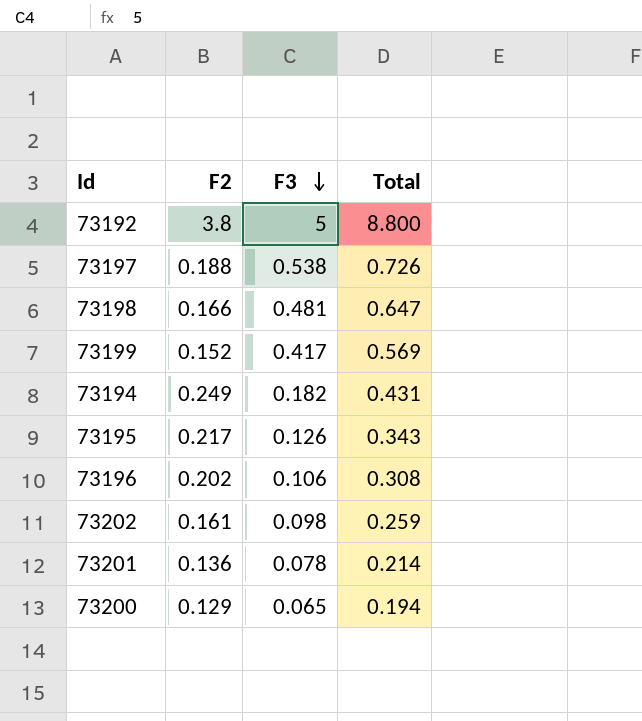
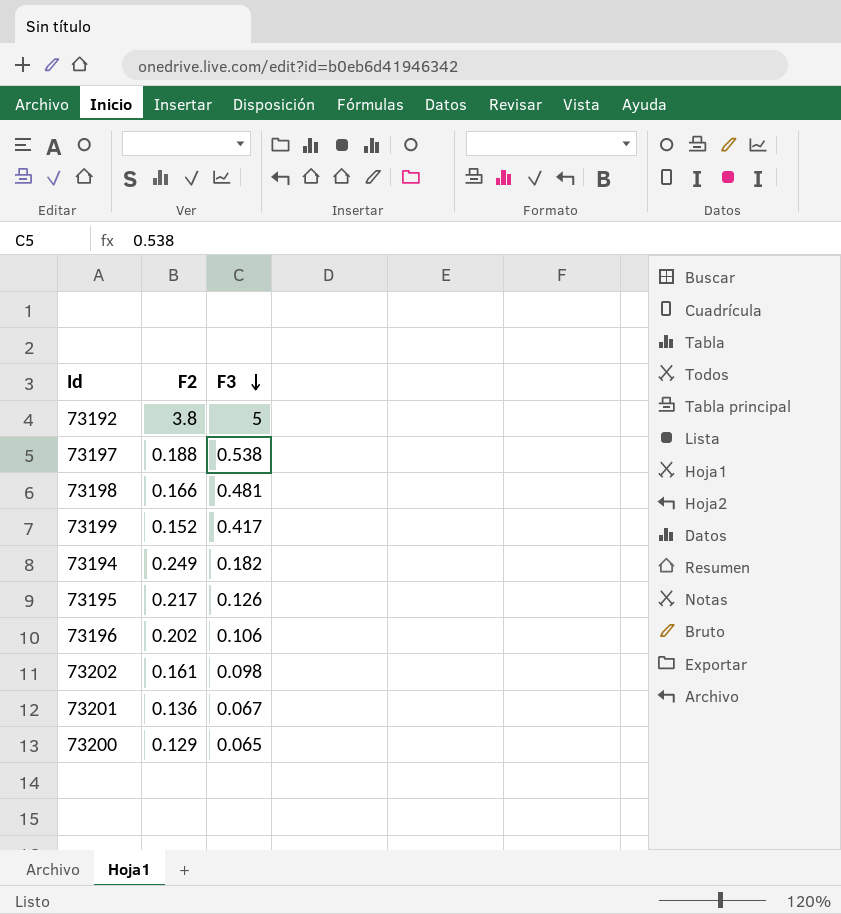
column Total | formula: [F2] + [F3] -> none
73201 | F3: 0.078 -> 0.067

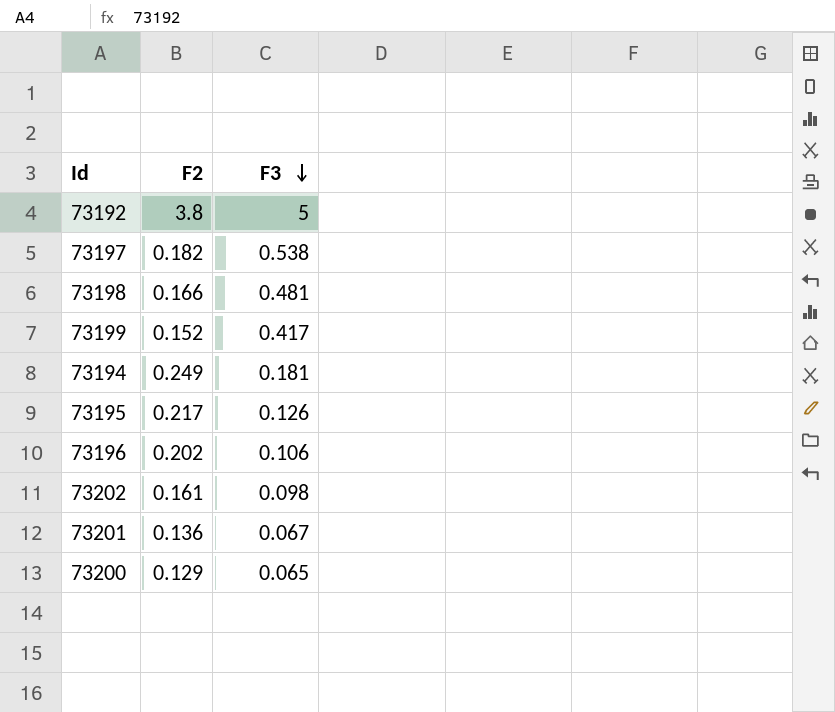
73197 | F2: 0.188 -> 0.182
73194 | F3: 0.182 -> 0.181

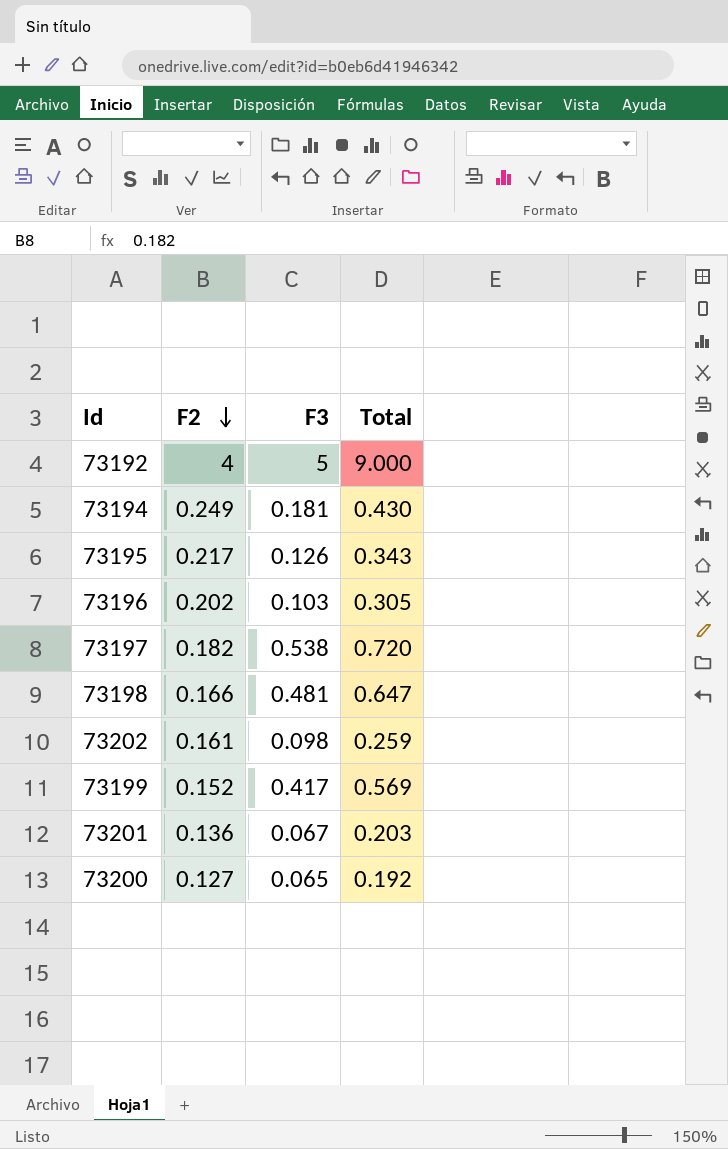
row order: F3 descending -> F2 descending
column Total | formula: none -> [F2] + [F3]
73192 | F2: 3.8 -> 4
73196 | F3: 0.106 -> 0.103
73200 | F2: 0.129 -> 0.127

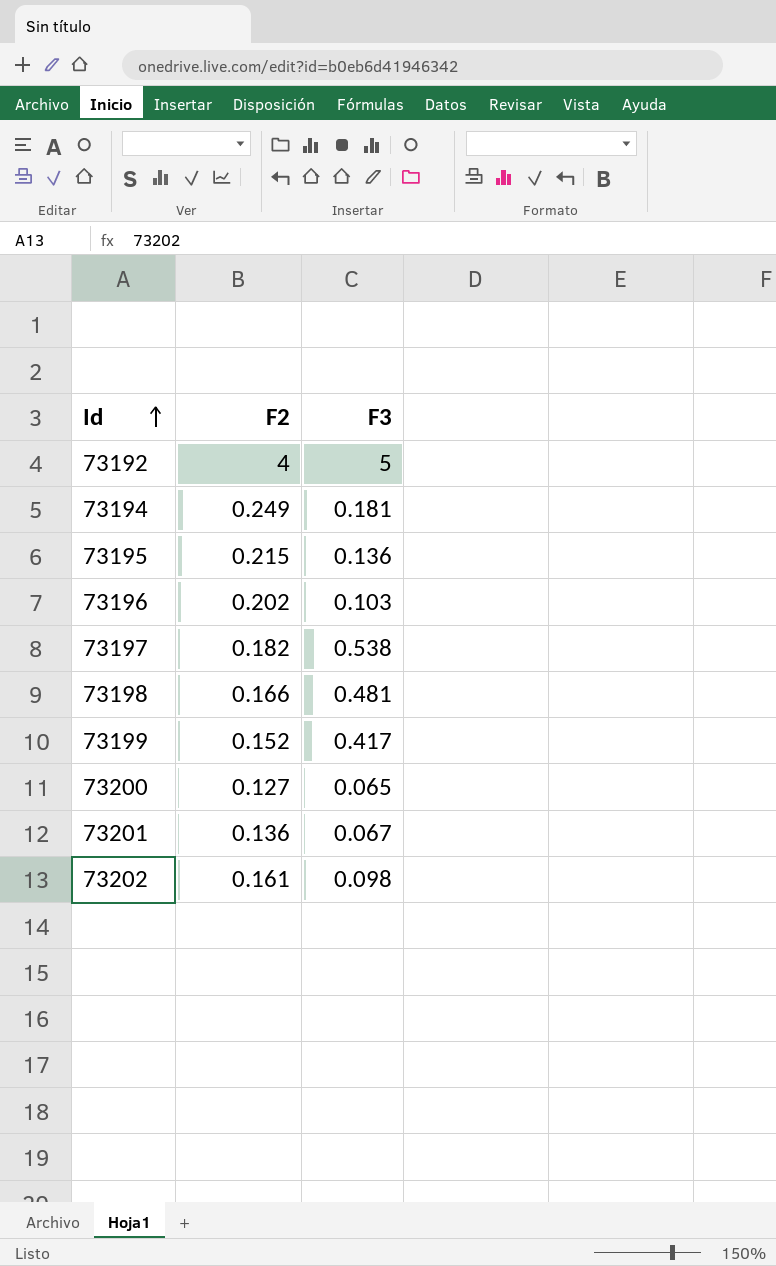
row order: F2 descending -> Id ascending
column Total | formula: [F2] + [F3] -> none
73195 | F2: 0.217 -> 0.215
73195 | F3: 0.126 -> 0.136

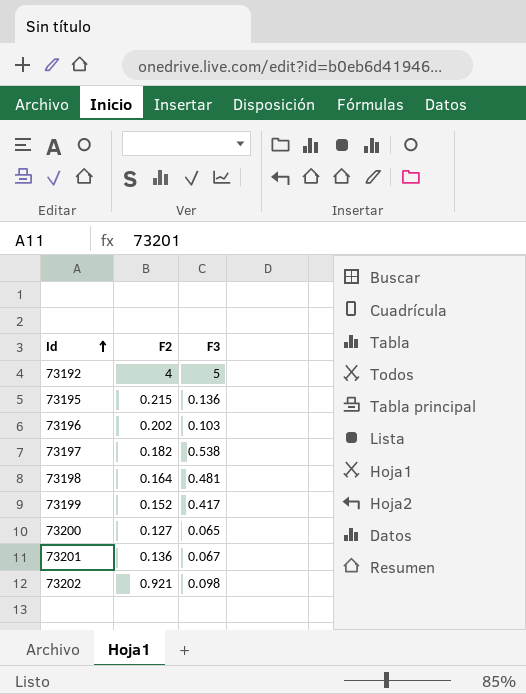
row 73194: 0.249 | 0.181 -> none
73198 | F2: 0.166 -> 0.164
73202 | F2: 0.161 -> 0.921

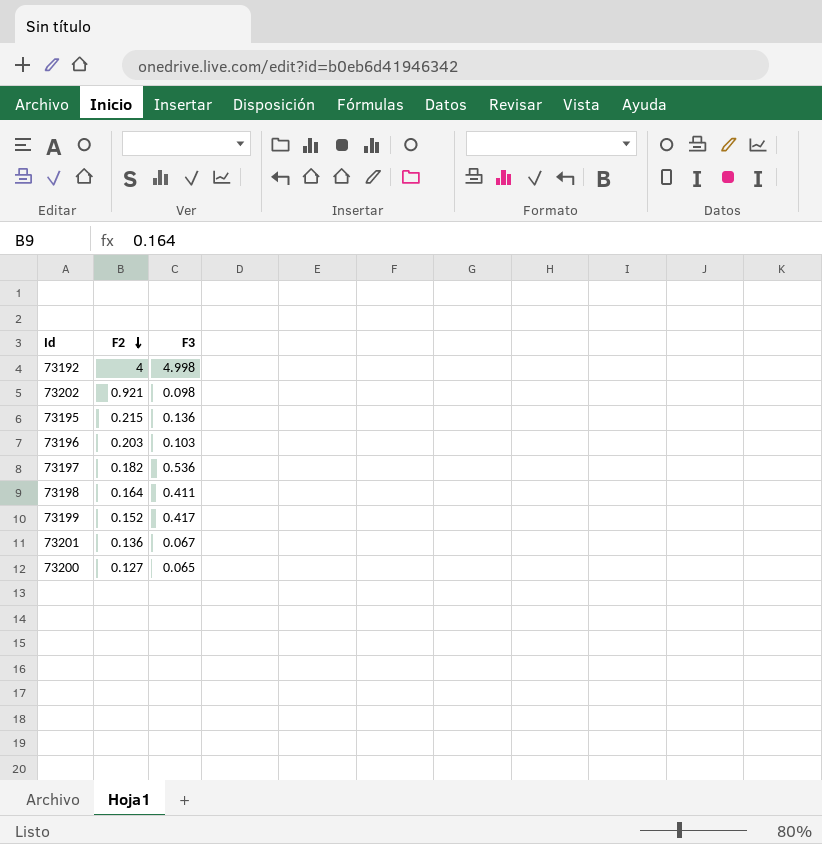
row order: Id ascending -> F2 descending
73192 | F3: 5 -> 4.998
73196 | F2: 0.202 -> 0.203
73197 | F3: 0.538 -> 0.536
73198 | F3: 0.481 -> 0.411

